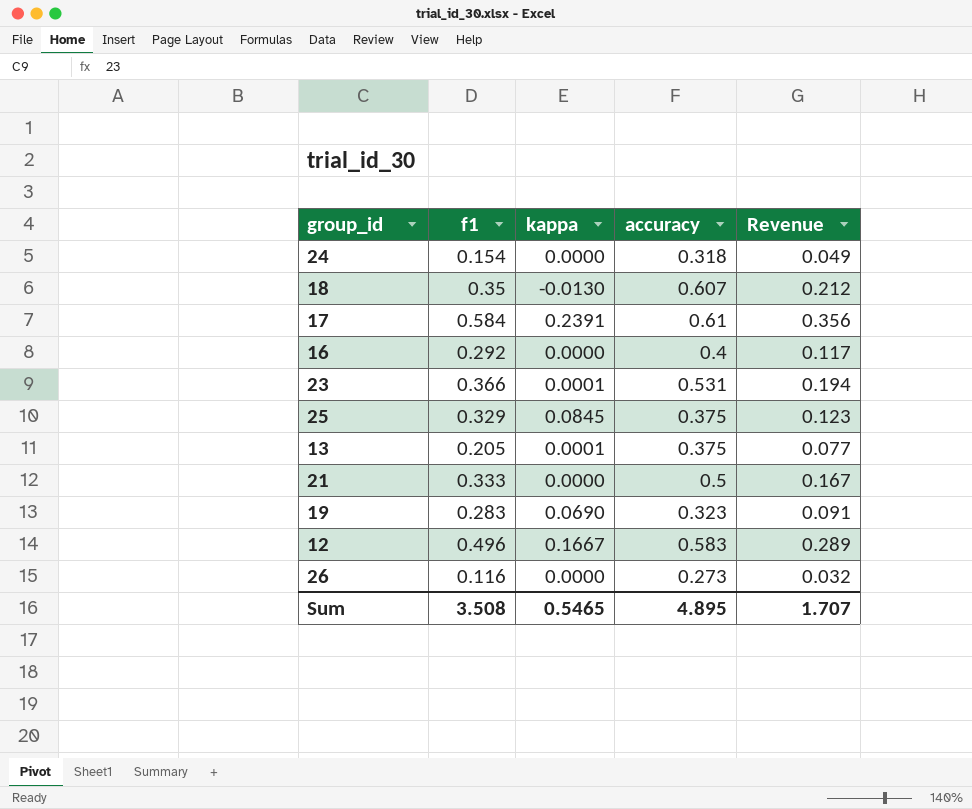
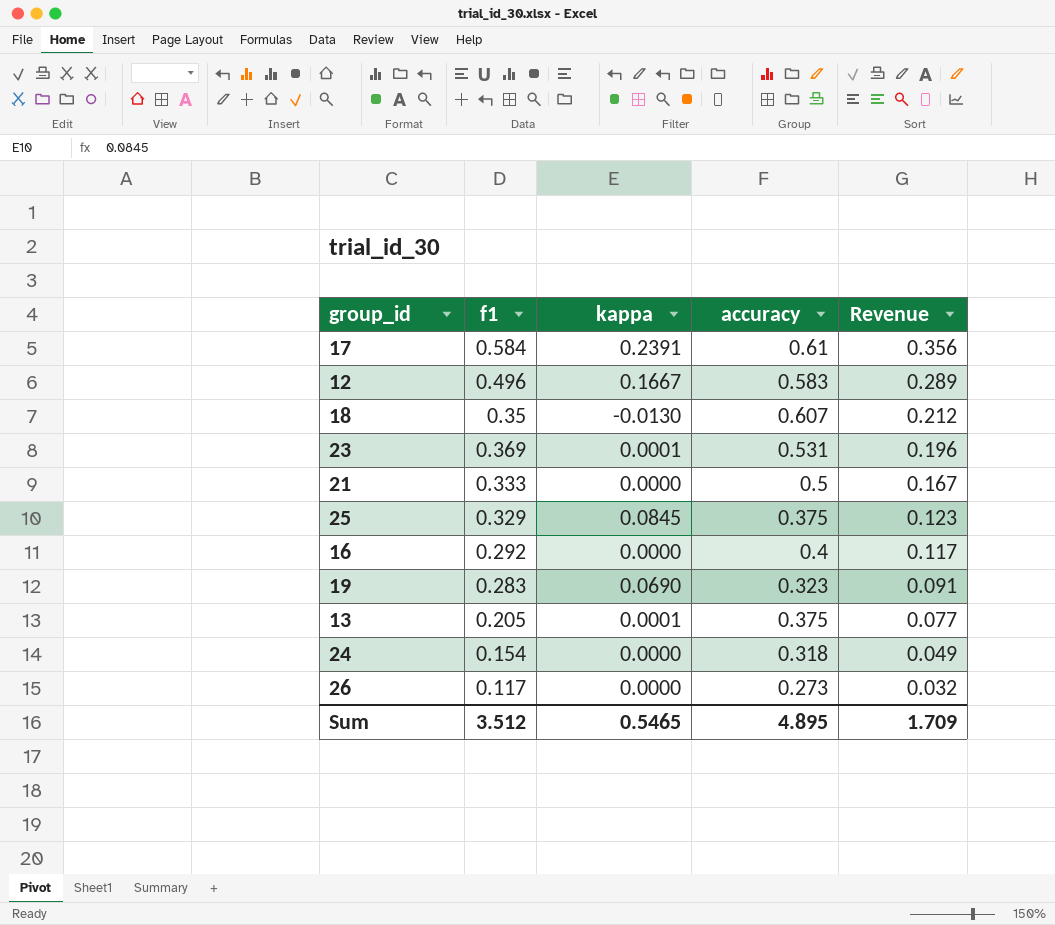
row order: none -> Revenue descending
23 | f1: 0.366 -> 0.369
23 | Revenue: 0.194 -> 0.196
26 | f1: 0.116 -> 0.117
Sum | f1: 3.508 -> 3.512
Sum | Revenue: 1.707 -> 1.709

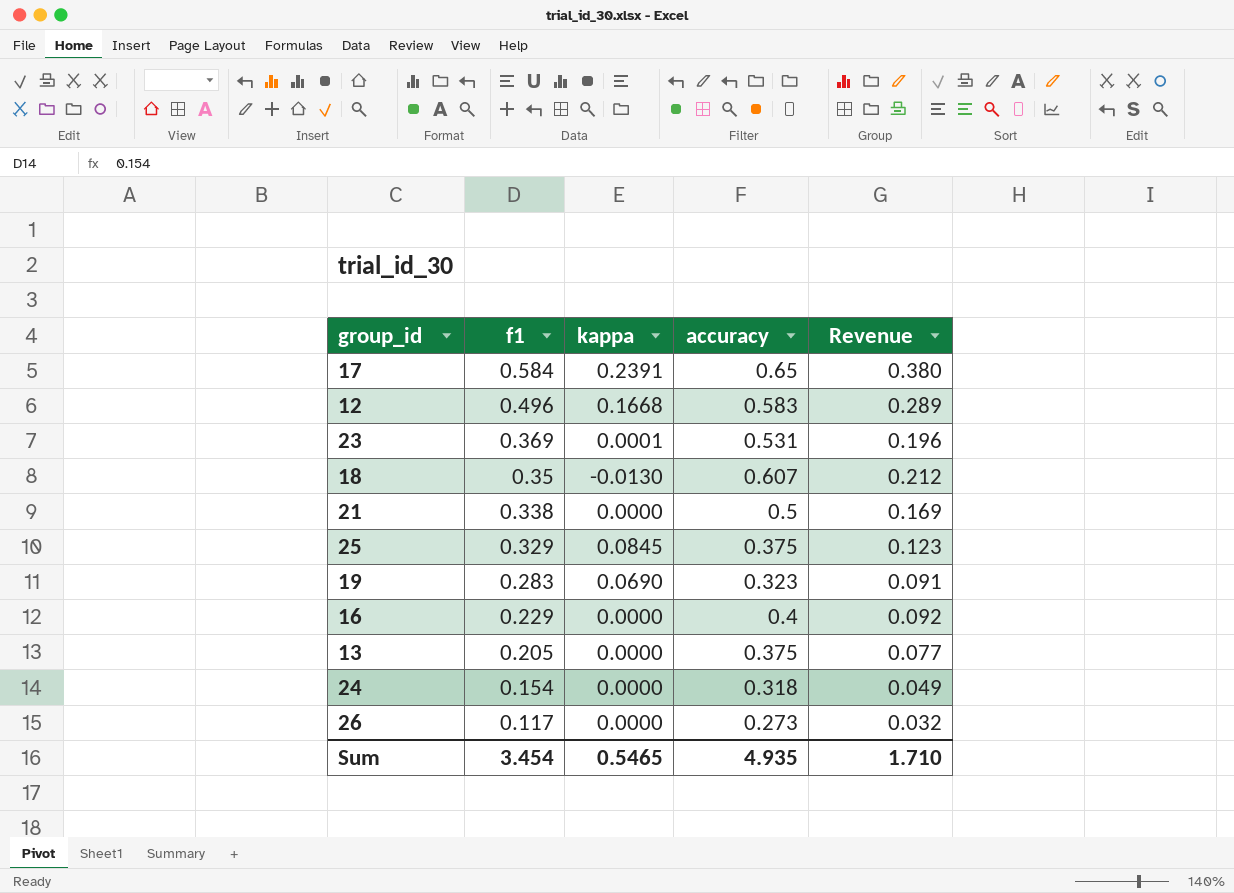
row order: Revenue descending -> f1 descending
17 | accuracy: 0.61 -> 0.65
17 | Revenue: 0.356 -> 0.380
12 | kappa: 0.1667 -> 0.1668
21 | f1: 0.333 -> 0.338
21 | Revenue: 0.167 -> 0.169
16 | f1: 0.292 -> 0.229
16 | Revenue: 0.117 -> 0.092
13 | kappa: 0.0001 -> 0.0000
Sum | f1: 3.512 -> 3.454
Sum | accuracy: 4.895 -> 4.935
Sum | Revenue: 1.709 -> 1.710

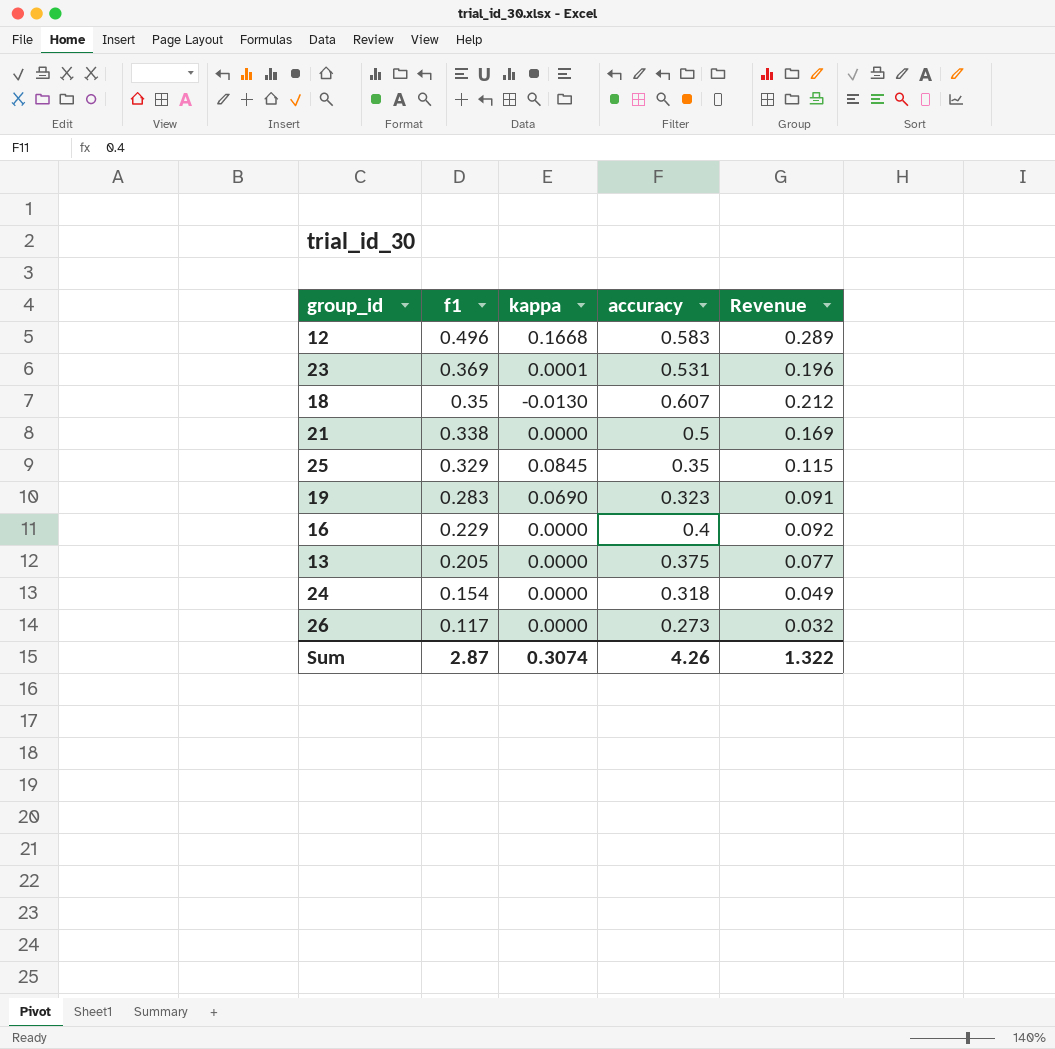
row 17: 0.584 | 0.2391 | 0.65 | 0.380 -> none
25 | accuracy: 0.375 -> 0.35
25 | Revenue: 0.123 -> 0.115
Sum | f1: 3.454 -> 2.87
Sum | kappa: 0.5465 -> 0.3074
Sum | accuracy: 4.935 -> 4.26
Sum | Revenue: 1.710 -> 1.322

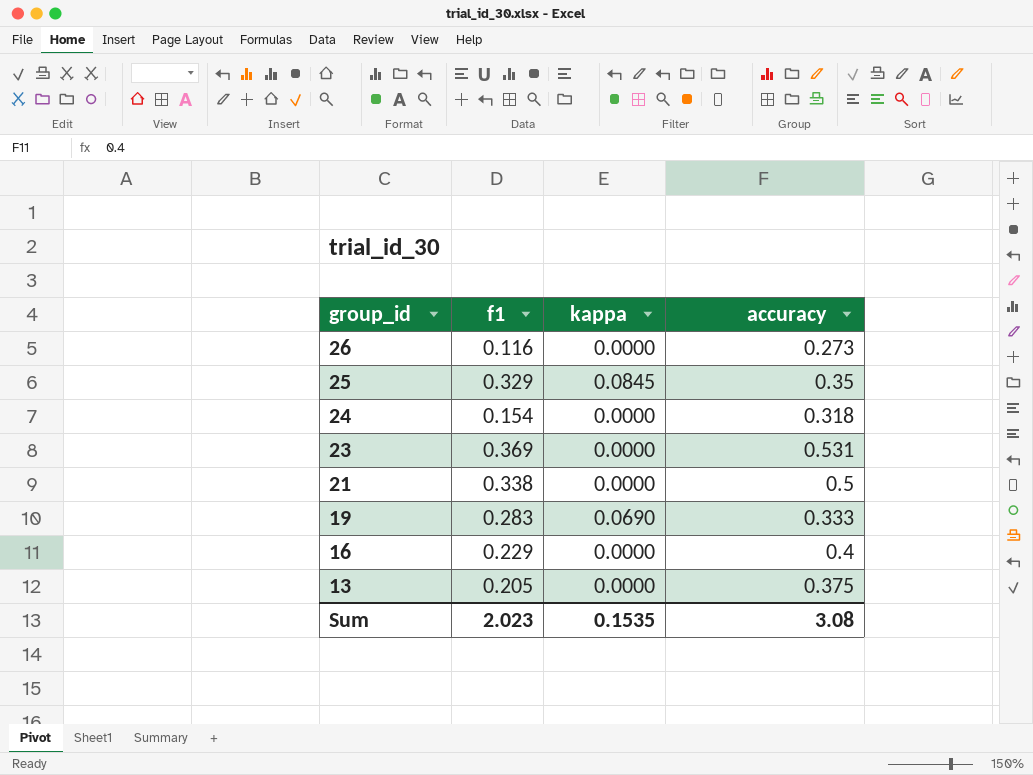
row order: f1 descending -> group_id descending
column Revenue | formula: [f1] * [accuracy] -> none
row 12: 0.496 | 0.1668 | 0.583 | 0.289 -> none
row 18: 0.35 | -0.0130 | 0.607 | 0.212 -> none
26 | f1: 0.117 -> 0.116
23 | kappa: 0.0001 -> 0.0000
19 | accuracy: 0.323 -> 0.333
Sum | f1: 2.87 -> 2.023
Sum | kappa: 0.3074 -> 0.1535
Sum | accuracy: 4.26 -> 3.08

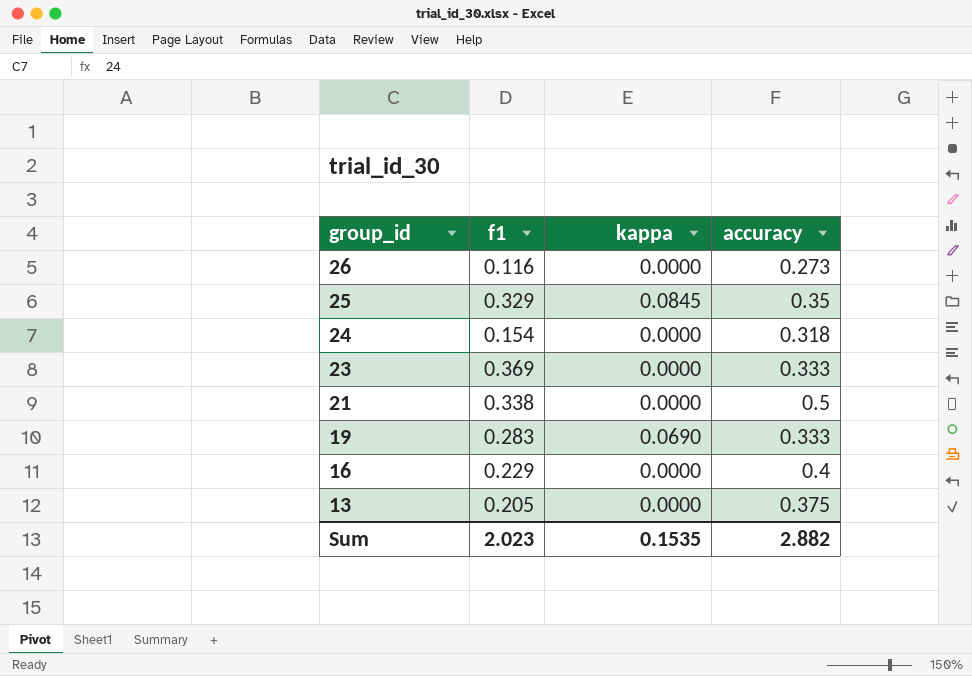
23 | accuracy: 0.531 -> 0.333
Sum | accuracy: 3.08 -> 2.882

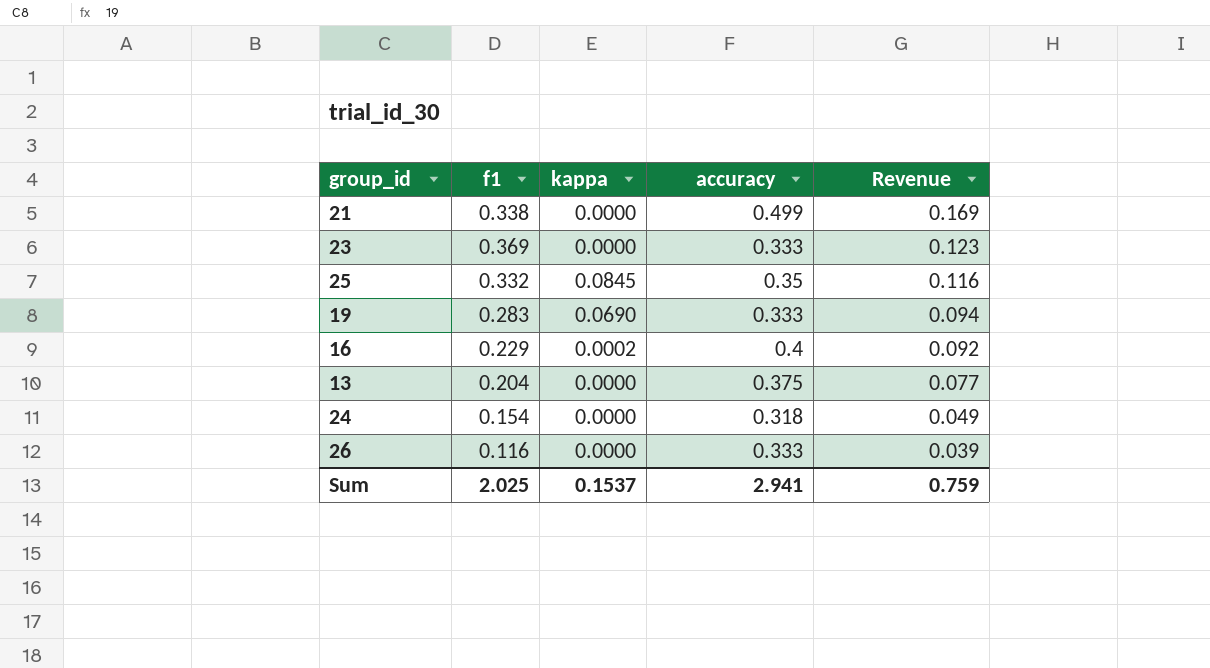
row order: group_id descending -> Revenue descending
column Revenue | formula: none -> [f1] * [accuracy]
21 | accuracy: 0.5 -> 0.499
25 | f1: 0.329 -> 0.332
16 | kappa: 0.0000 -> 0.0002
13 | f1: 0.205 -> 0.204
26 | accuracy: 0.273 -> 0.333
Sum | f1: 2.023 -> 2.025
Sum | kappa: 0.1535 -> 0.1537
Sum | accuracy: 2.882 -> 2.941

